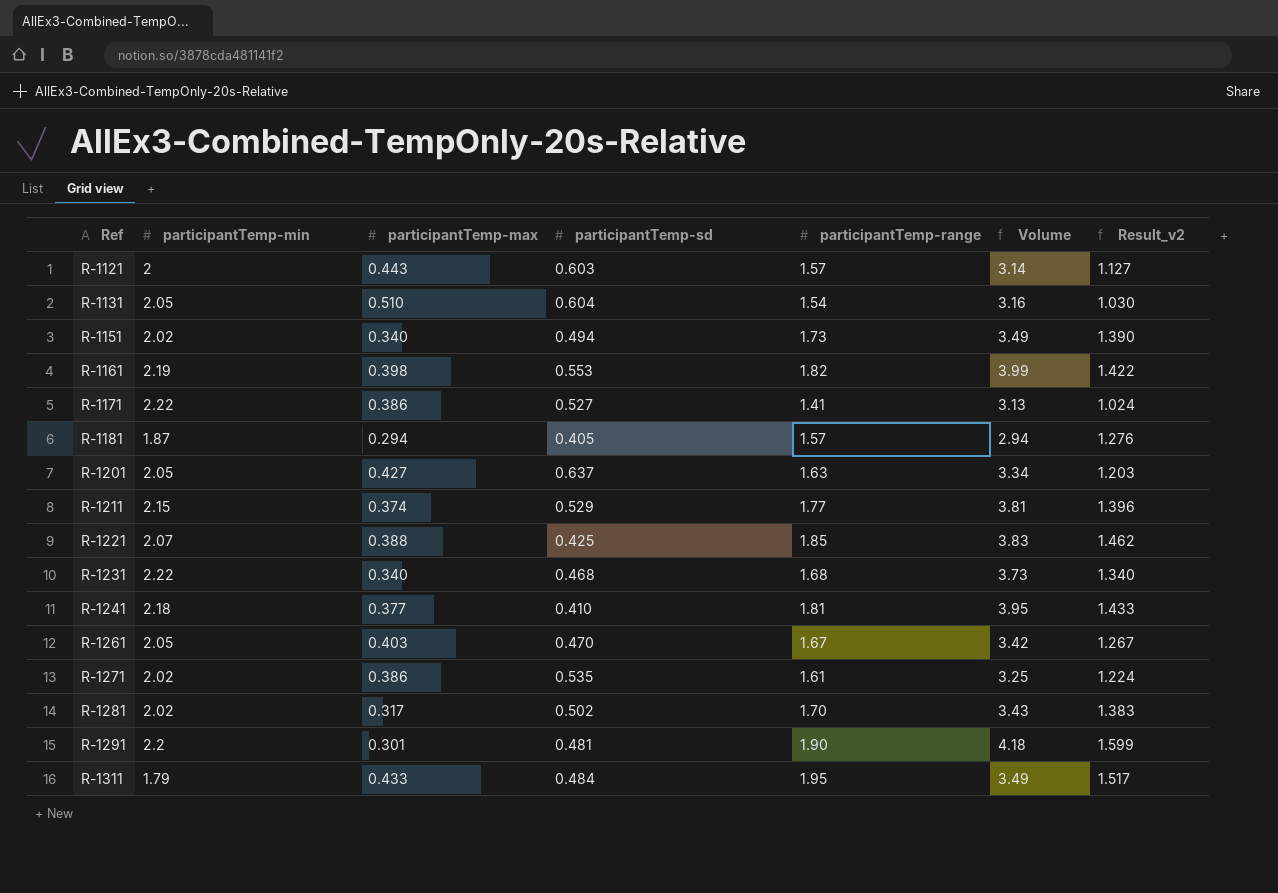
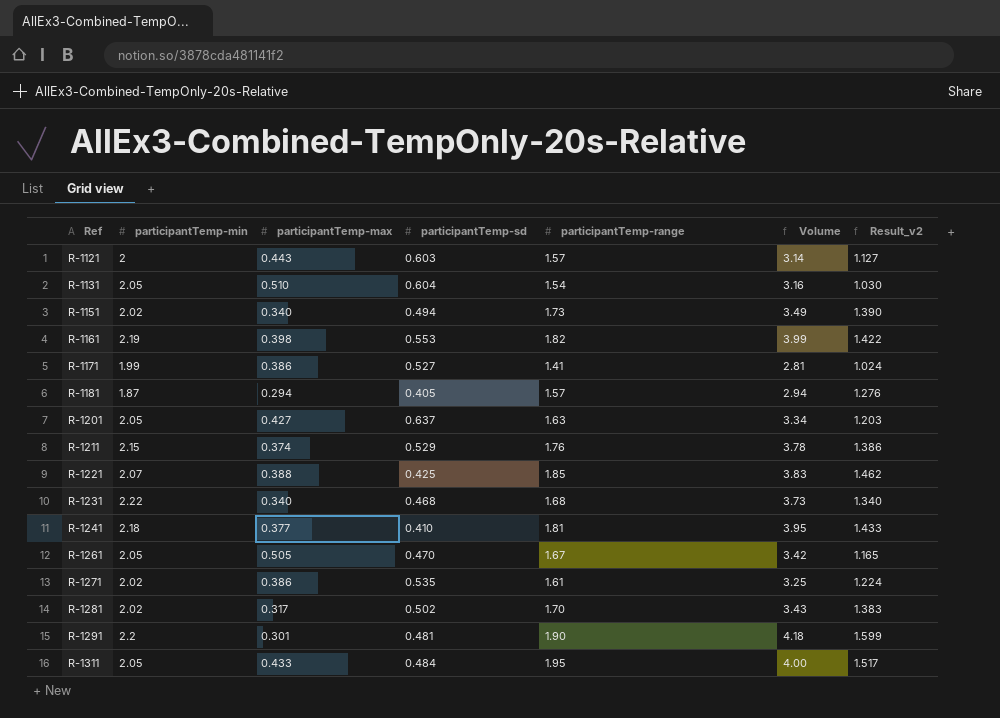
R-1171 | participantTemp-min: 2.22 -> 1.99
R-1171 | Volume: 3.13 -> 2.81
R-1211 | participantTemp-range: 1.77 -> 1.76
R-1211 | Volume: 3.81 -> 3.78
R-1211 | Result_v2: 1.396 -> 1.386
R-1261 | participantTemp-max: 0.403 -> 0.505
R-1261 | Result_v2: 1.267 -> 1.165
R-1311 | participantTemp-min: 1.79 -> 2.05
R-1311 | Volume: 3.49 -> 4.00

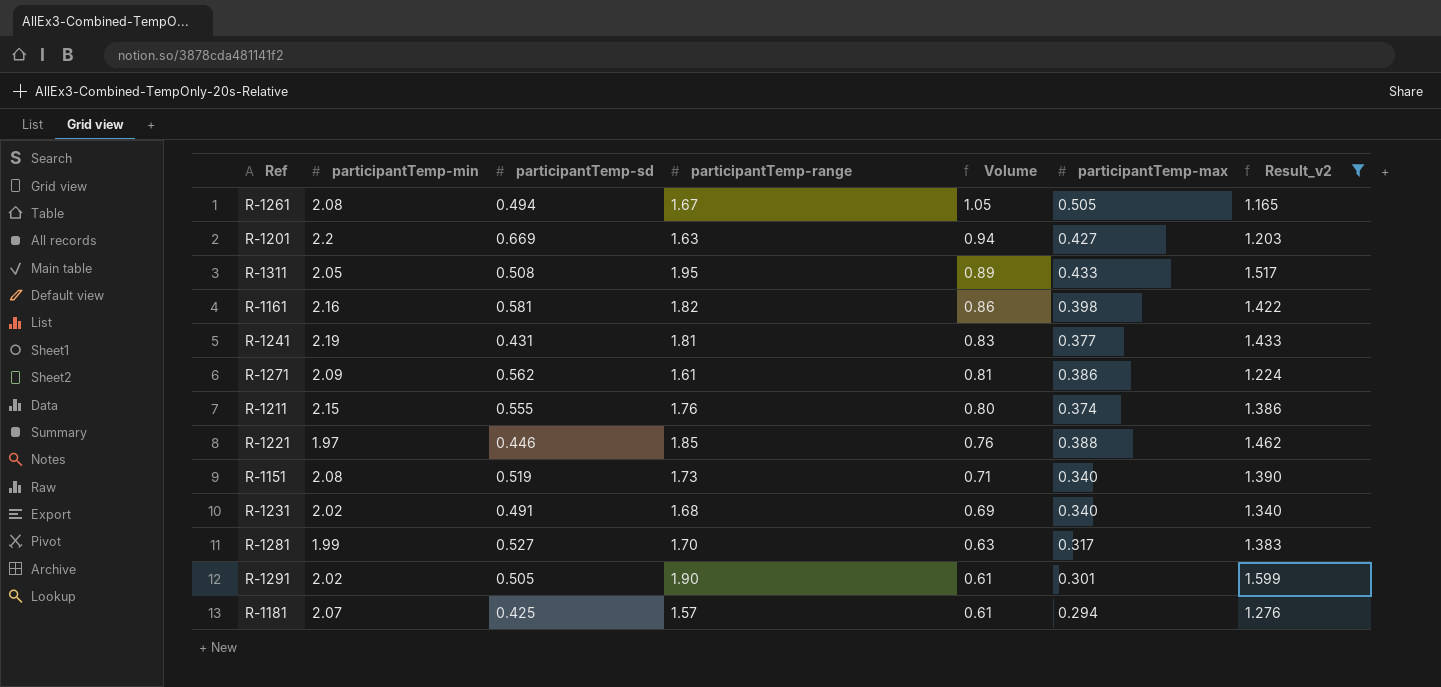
filter: none -> Result_v2 >= 1.165
row order: Ref ascending -> Volume descending
column Volume | formula: [participantTemp-min] * [participantTemp-range] -> [participantTemp-min] * [participantTemp-max]
column participantTemp-max | position: 3 -> 6
R-1261 | participantTemp-min: 2.05 -> 2.08
R-1261 | participantTemp-sd: 0.470 -> 0.494
R-1201 | participantTemp-min: 2.05 -> 2.2
R-1201 | participantTemp-sd: 0.637 -> 0.669
R-1311 | participantTemp-sd: 0.484 -> 0.508
R-1161 | participantTemp-min: 2.19 -> 2.16
R-1161 | participantTemp-sd: 0.553 -> 0.581
R-1241 | participantTemp-min: 2.18 -> 2.19
R-1241 | participantTemp-sd: 0.410 -> 0.431
R-1271 | participantTemp-min: 2.02 -> 2.09
R-1271 | participantTemp-sd: 0.535 -> 0.562
R-1211 | participantTemp-sd: 0.529 -> 0.555
R-1221 | participantTemp-min: 2.07 -> 1.97
R-1221 | participantTemp-sd: 0.425 -> 0.446
R-1151 | participantTemp-min: 2.02 -> 2.08
R-1151 | participantTemp-sd: 0.494 -> 0.519
R-1231 | participantTemp-min: 2.22 -> 2.02
R-1231 | participantTemp-sd: 0.468 -> 0.491
R-1281 | participantTemp-min: 2.02 -> 1.99
R-1281 | participantTemp-sd: 0.502 -> 0.527
R-1291 | participantTemp-min: 2.2 -> 2.02
R-1291 | participantTemp-sd: 0.481 -> 0.505
R-1181 | participantTemp-min: 1.87 -> 2.07
R-1181 | participantTemp-sd: 0.405 -> 0.425

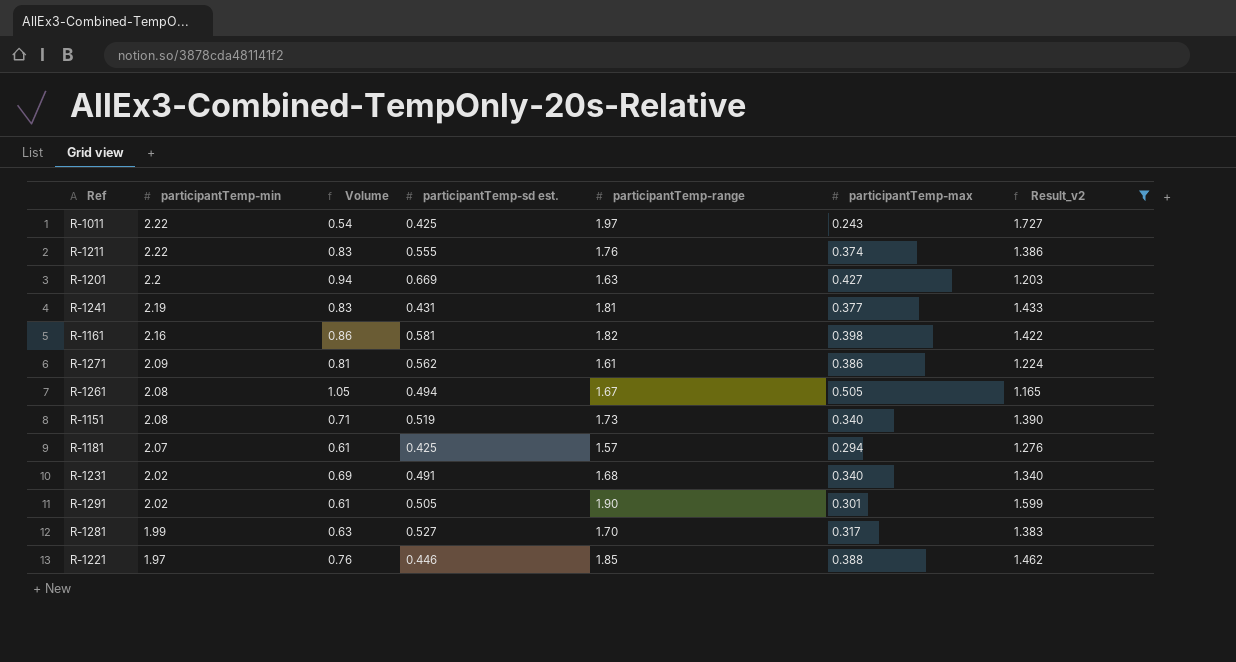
row order: Volume descending -> participantTemp-min descending
column Volume | position: 5 -> 3
column name: participantTemp-sd -> participantTemp-sd est.
row R-1311: 2.05 | 0.508 | 1.95 | 0.89 | 0.433 | 1.517 -> none
row R-1011: none -> 2.22 | 0.54 | 0.425 | 1.97 | 0.243 | 1.727
R-1211 | participantTemp-min: 2.15 -> 2.22
R-1211 | Volume: 0.80 -> 0.83

